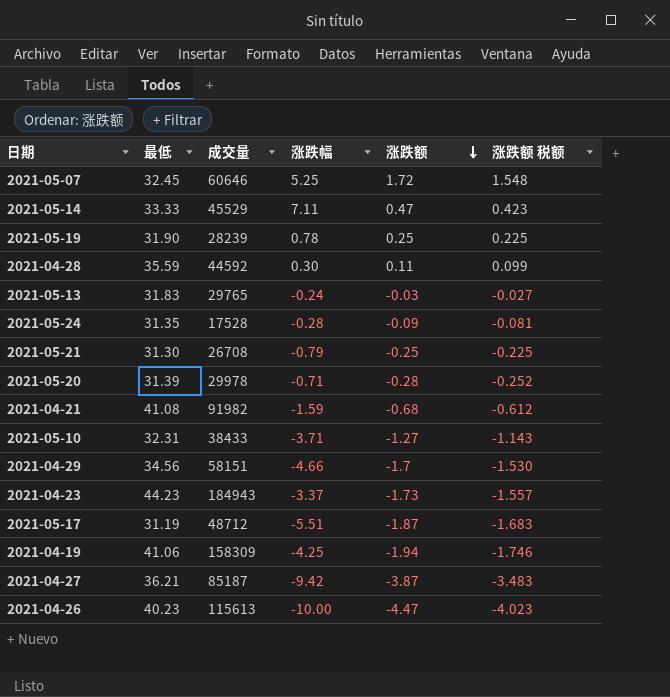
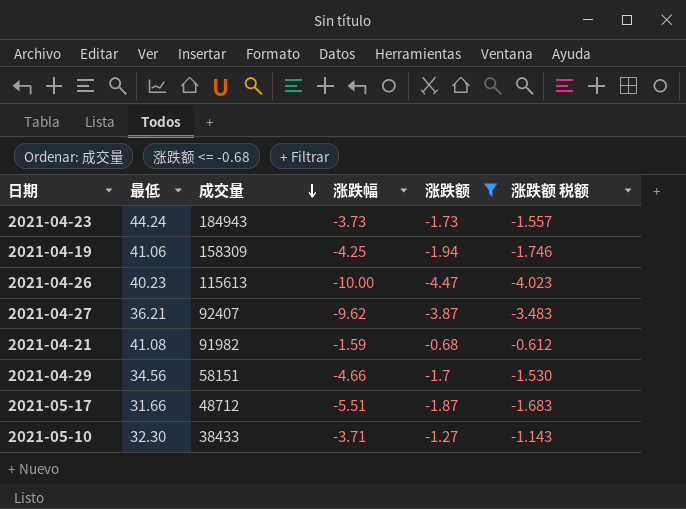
filter: none -> 涨跌额 <= -0.68
row order: 涨跌额 descending -> 成交量 descending
2021-04-23 | 最低: 44.23 -> 44.24
2021-04-23 | 涨跌幅: -3.37 -> -3.73
2021-04-27 | 成交量: 85187 -> 92407
2021-04-27 | 涨跌幅: -9.42 -> -9.62
2021-05-17 | 最低: 31.19 -> 31.66
2021-05-10 | 最低: 32.31 -> 32.30

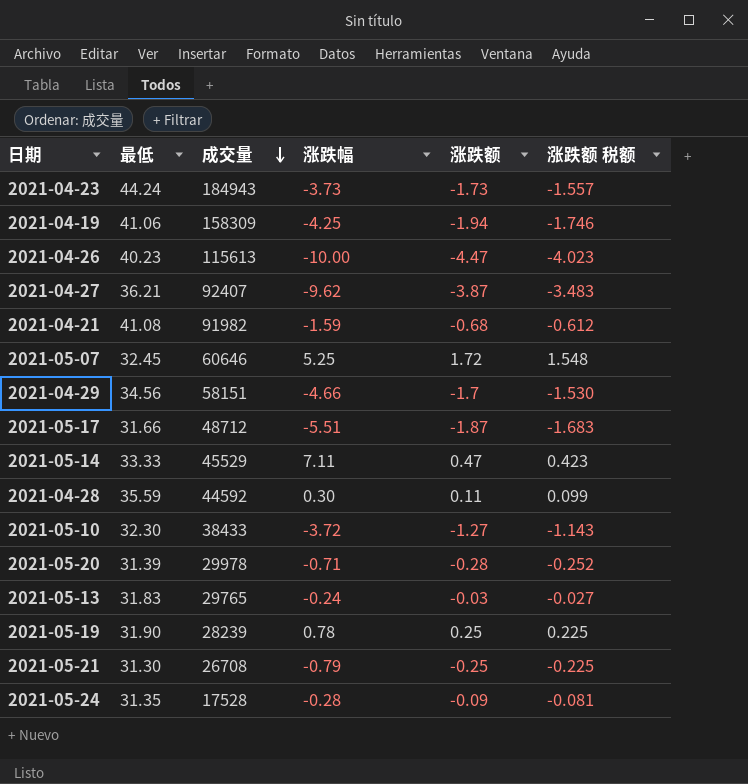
filter: 涨跌额 <= -0.68 -> none
2021-05-10 | 涨跌幅: -3.71 -> -3.72

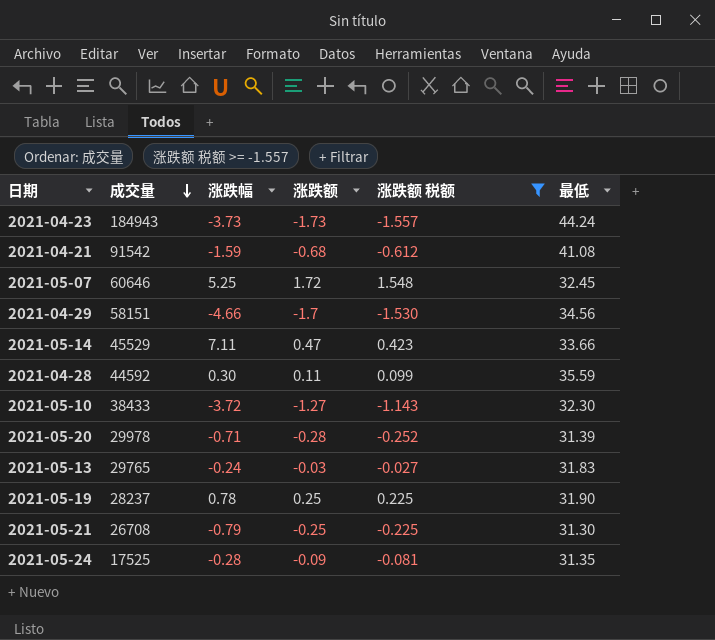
filter: none -> 涨跌额 税额 >= -1.557
column 最低 | position: 2 -> 6
2021-04-21 | 成交量: 91982 -> 91542
2021-05-14 | 最低: 33.33 -> 33.66
2021-05-19 | 成交量: 28239 -> 28237
2021-05-24 | 成交量: 17528 -> 17525

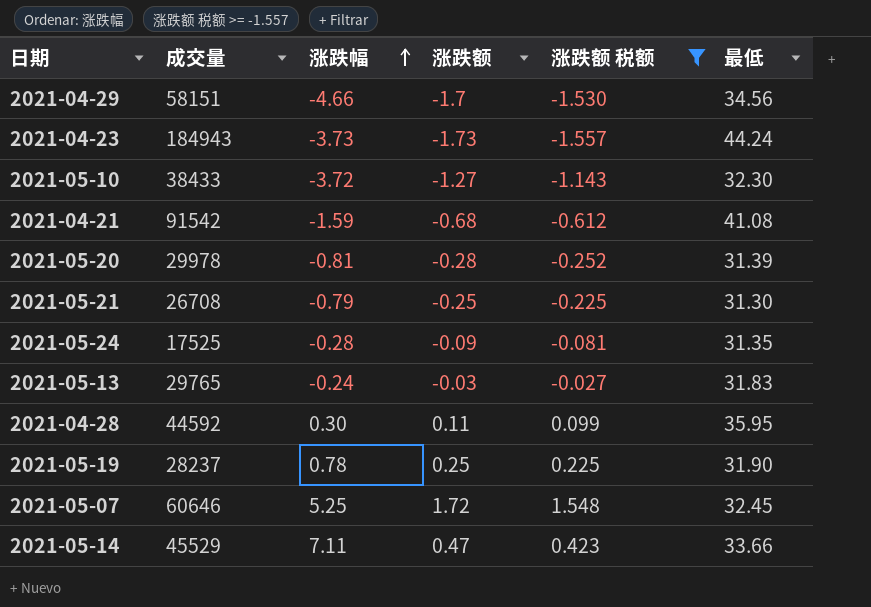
row order: 成交量 descending -> 涨跌幅 ascending
2021-05-20 | 涨跌幅: -0.71 -> -0.81
2021-04-28 | 最低: 35.59 -> 35.95

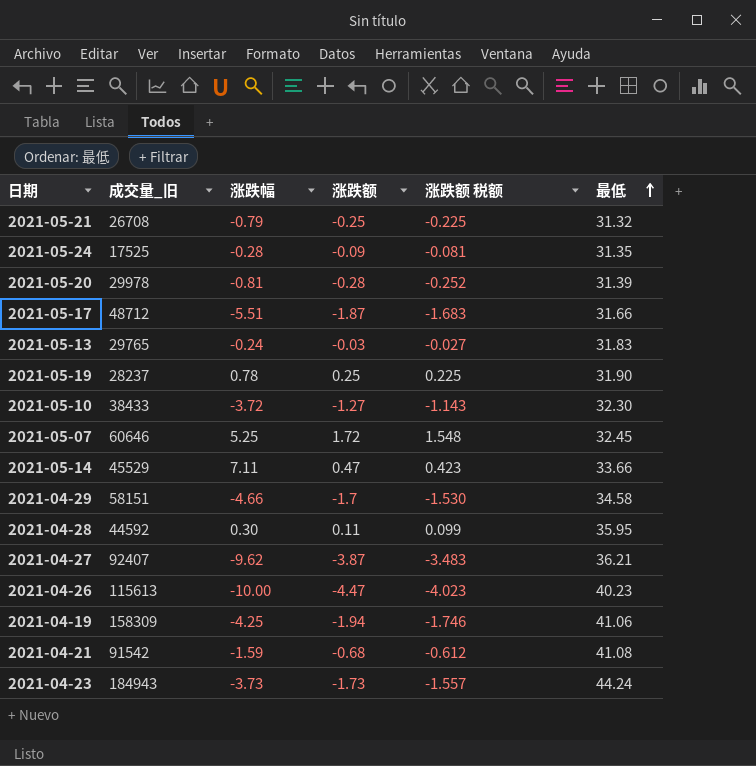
filter: 涨跌额 税额 >= -1.557 -> none
row order: 涨跌幅 ascending -> 最低 ascending
column name: 成交量 -> 成交量_旧
2021-05-21 | 最低: 31.30 -> 31.32
2021-04-29 | 最低: 34.56 -> 34.58

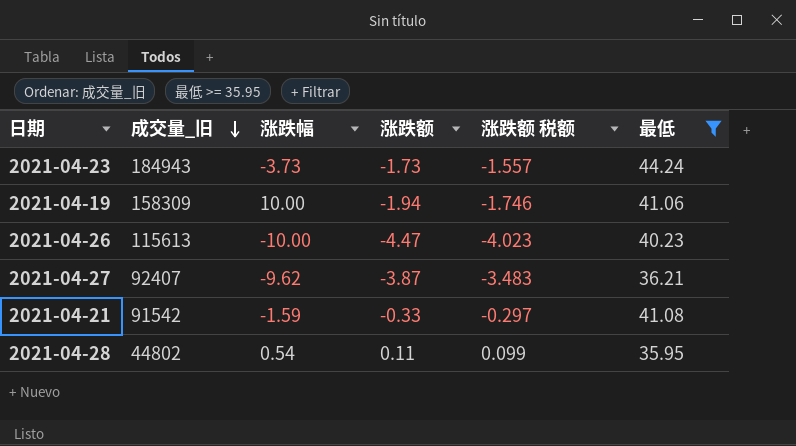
filter: none -> 最低 >= 35.95
row order: 最低 ascending -> 成交量_旧 descending
2021-04-19 | 涨跌幅: -4.25 -> 10.00
2021-04-21 | 涨跌额: -0.68 -> -0.33
2021-04-21 | 涨跌额 税额: -0.612 -> -0.297
2021-04-28 | 成交量_旧: 44592 -> 44802
2021-04-28 | 涨跌幅: 0.30 -> 0.54

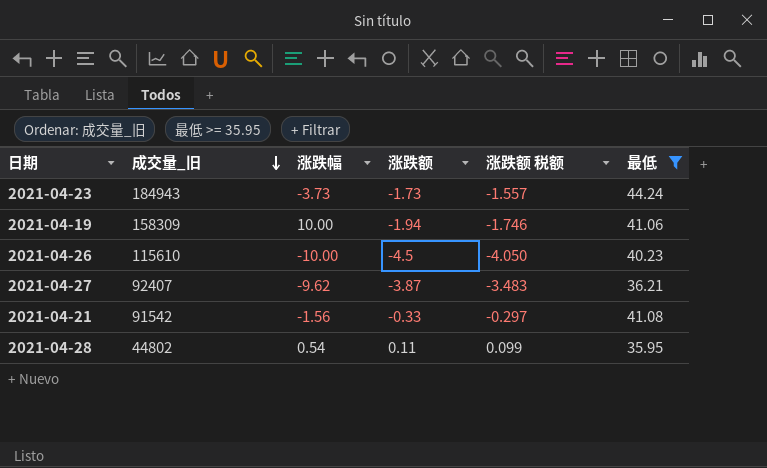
2021-04-26 | 成交量_旧: 115613 -> 115610
2021-04-26 | 涨跌额: -4.47 -> -4.5
2021-04-26 | 涨跌额 税额: -4.023 -> -4.050
2021-04-21 | 涨跌幅: -1.59 -> -1.56

